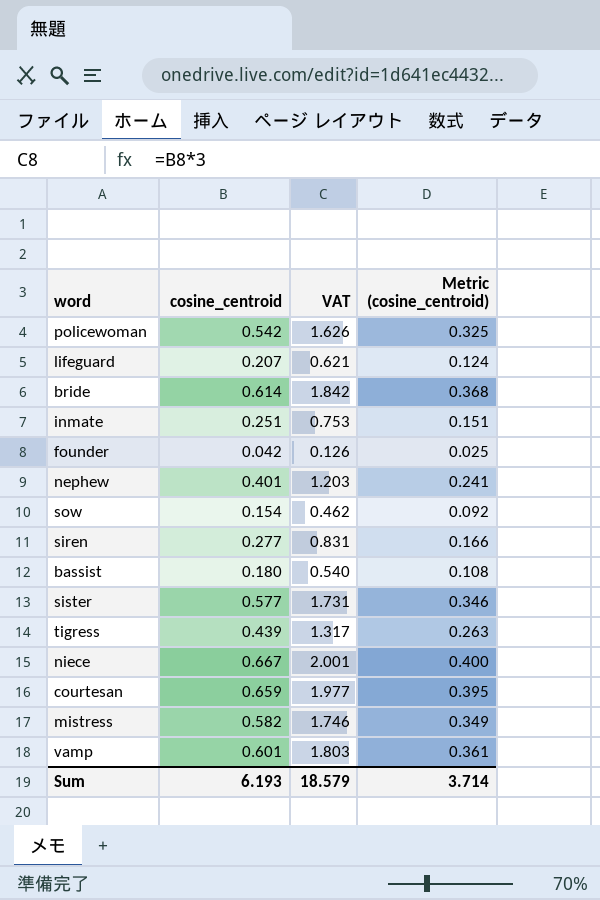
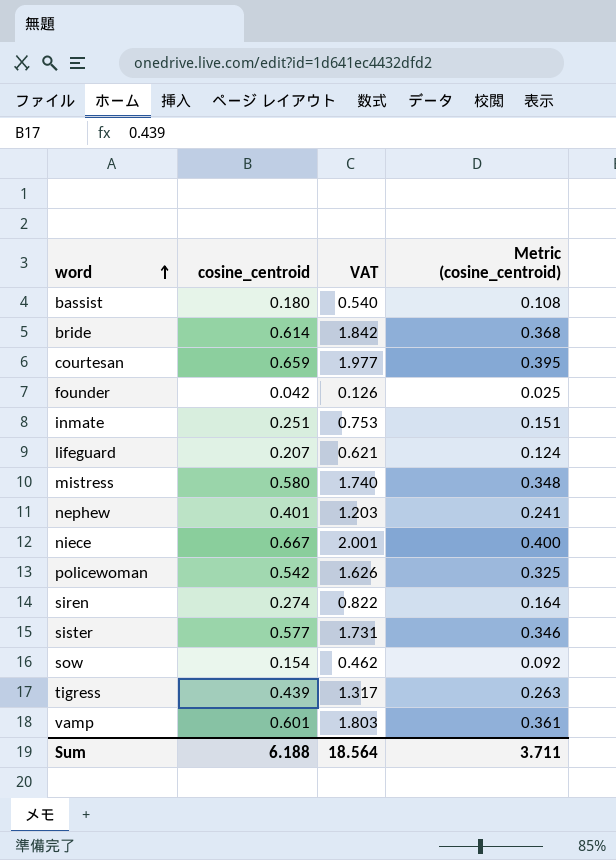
row order: none -> word ascending
mistress | cosine_centroid: 0.582 -> 0.580
mistress | VAT: 1.746 -> 1.740
mistress | Metric (cosine_centroid): 0.349 -> 0.348
siren | cosine_centroid: 0.277 -> 0.274
siren | VAT: 0.831 -> 0.822
siren | Metric (cosine_centroid): 0.166 -> 0.164
Sum | cosine_centroid: 6.193 -> 6.188
Sum | VAT: 18.579 -> 18.564
Sum | Metric (cosine_centroid): 3.714 -> 3.711

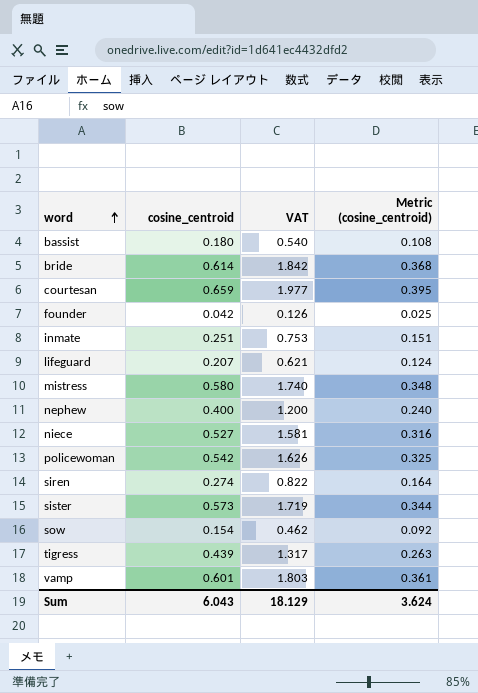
nephew | cosine_centroid: 0.401 -> 0.400
nephew | VAT: 1.203 -> 1.200
nephew | Metric (cosine_centroid): 0.241 -> 0.240
niece | cosine_centroid: 0.667 -> 0.527
niece | VAT: 2.001 -> 1.581
niece | Metric (cosine_centroid): 0.400 -> 0.316
sister | cosine_centroid: 0.577 -> 0.573
sister | VAT: 1.731 -> 1.719
sister | Metric (cosine_centroid): 0.346 -> 0.344
Sum | cosine_centroid: 6.188 -> 6.043
Sum | VAT: 18.564 -> 18.129
Sum | Metric (cosine_centroid): 3.711 -> 3.624

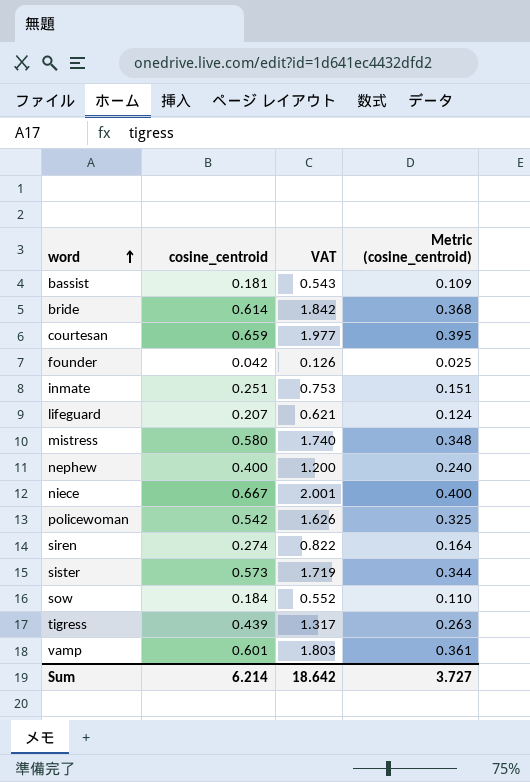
bassist | cosine_centroid: 0.180 -> 0.181
bassist | VAT: 0.540 -> 0.543
bassist | Metric (cosine_centroid): 0.108 -> 0.109
niece | cosine_centroid: 0.527 -> 0.667
niece | VAT: 1.581 -> 2.001
niece | Metric (cosine_centroid): 0.316 -> 0.400
sow | cosine_centroid: 0.154 -> 0.184
sow | VAT: 0.462 -> 0.552
sow | Metric (cosine_centroid): 0.092 -> 0.110
Sum | cosine_centroid: 6.043 -> 6.214
Sum | VAT: 18.129 -> 18.642
Sum | Metric (cosine_centroid): 3.624 -> 3.727

